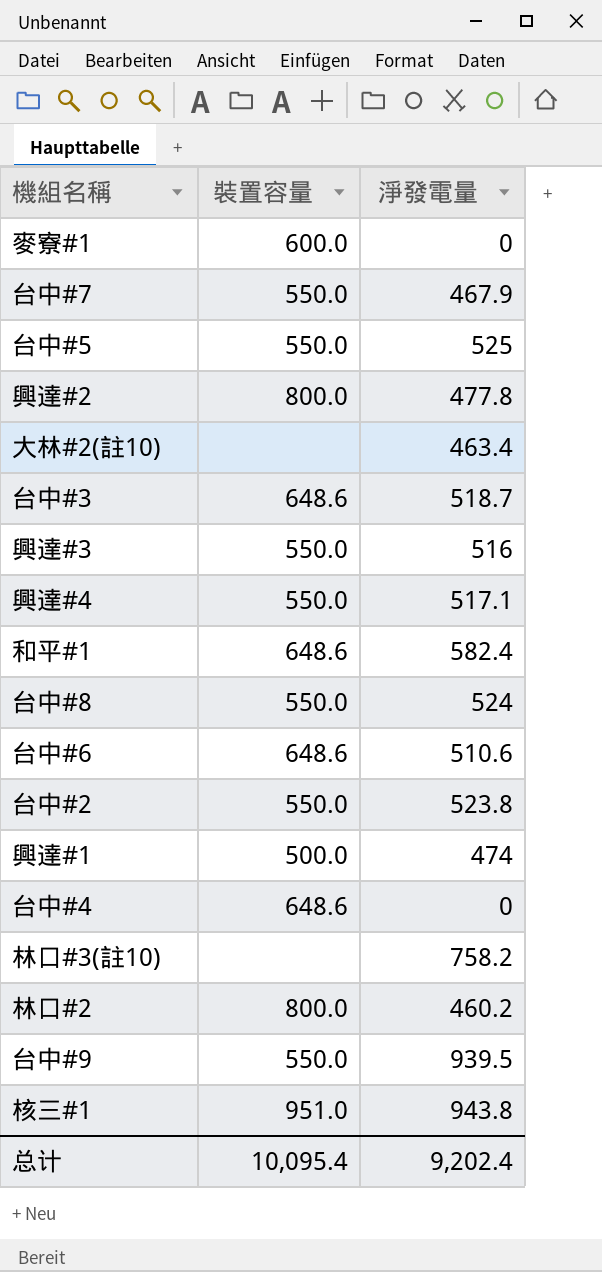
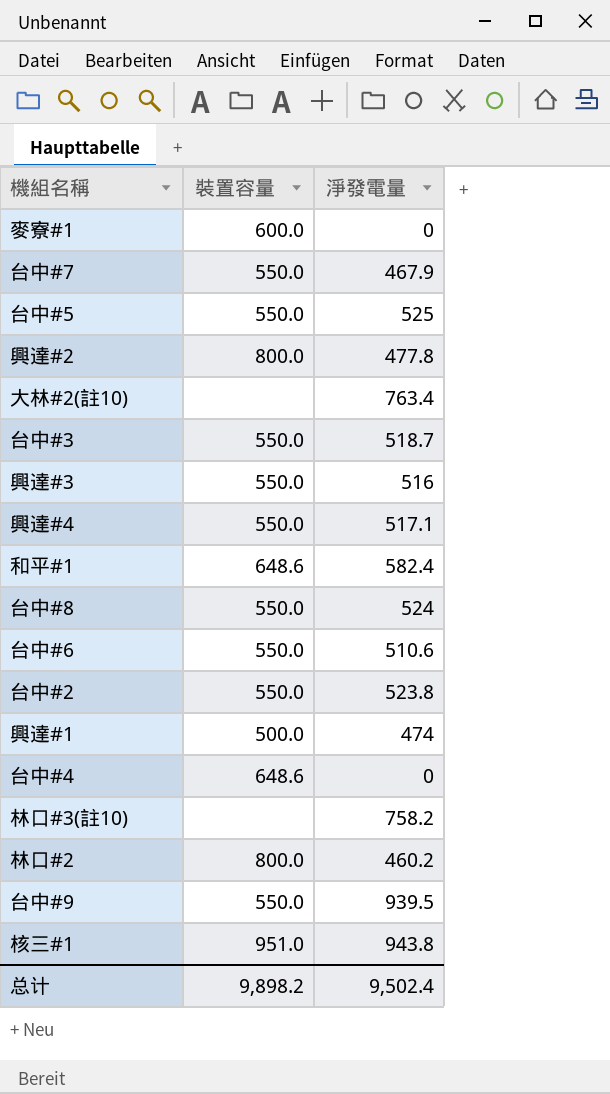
大林#2(註10) | 淨發電量: 463.4 -> 763.4
台中#3 | 裝置容量: 648.6 -> 550.0
台中#6 | 裝置容量: 648.6 -> 550.0
总计 | 裝置容量: 10,095.4 -> 9,898.2
总计 | 淨發電量: 9,202.4 -> 9,502.4

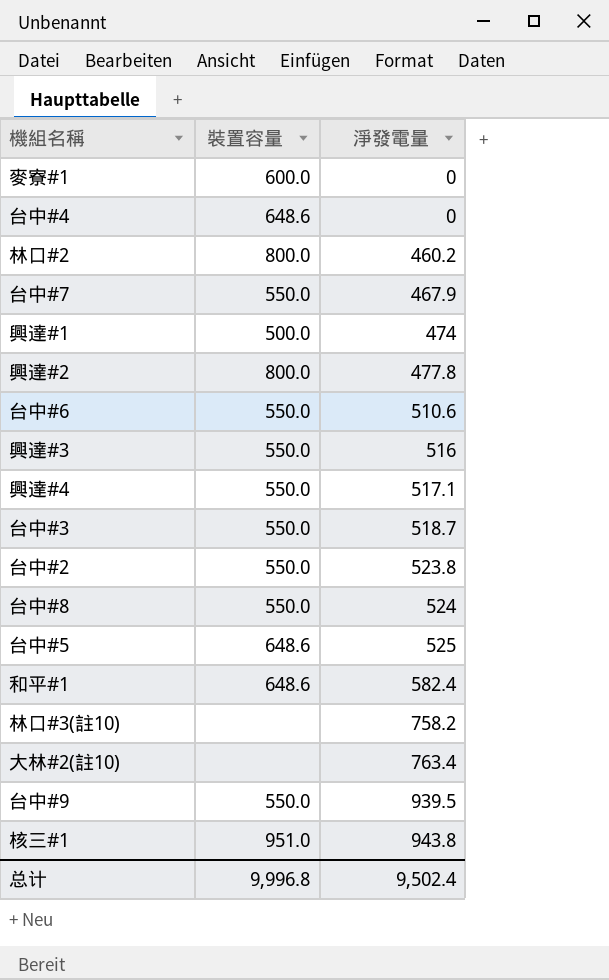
row order: none -> 淨發電量 ascending
台中#5 | 裝置容量: 550.0 -> 648.6
总计 | 裝置容量: 9,898.2 -> 9,996.8

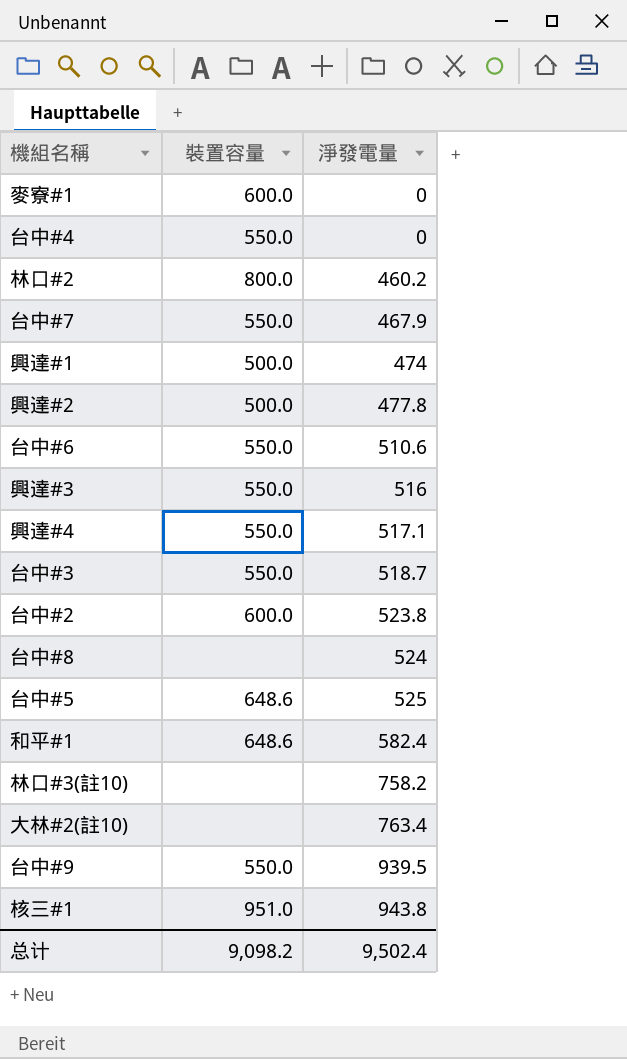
台中#4 | 裝置容量: 648.6 -> 550.0
興達#2 | 裝置容量: 800.0 -> 500.0
台中#2 | 裝置容量: 550.0 -> 600.0
台中#8 | 裝置容量: 550.0 -> none
总计 | 裝置容量: 9,996.8 -> 9,098.2

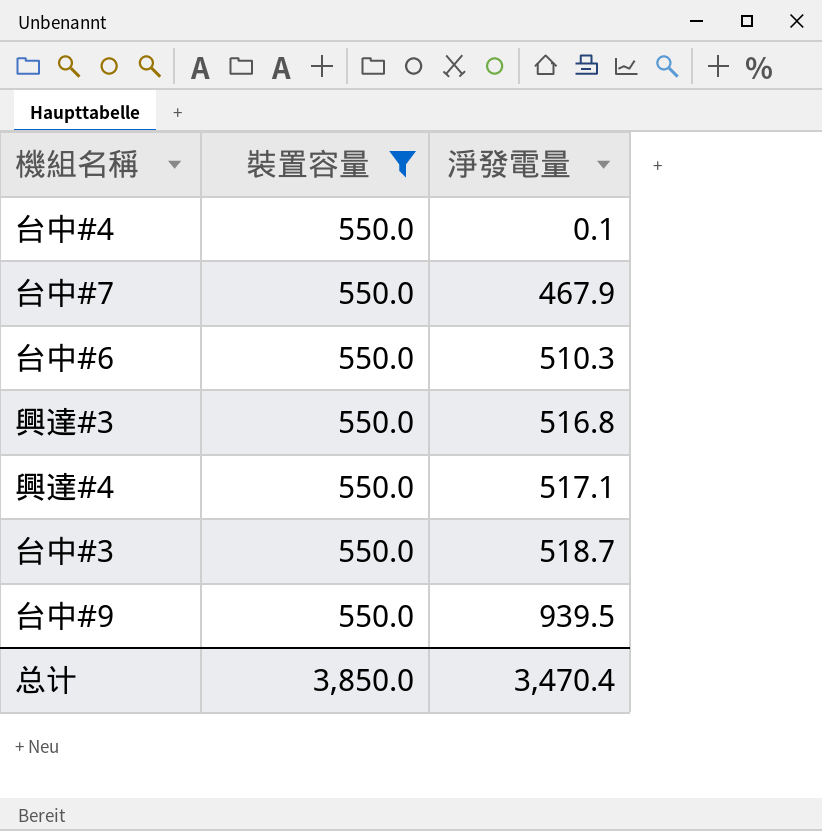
filter: none -> 裝置容量 = 550.0
台中#4 | 淨發電量: 0 -> 0.1
台中#6 | 淨發電量: 510.6 -> 510.3
興達#3 | 淨發電量: 516 -> 516.8
总计 | 裝置容量: 9,098.2 -> 3,850.0
总计 | 淨發電量: 9,502.4 -> 3,470.4

